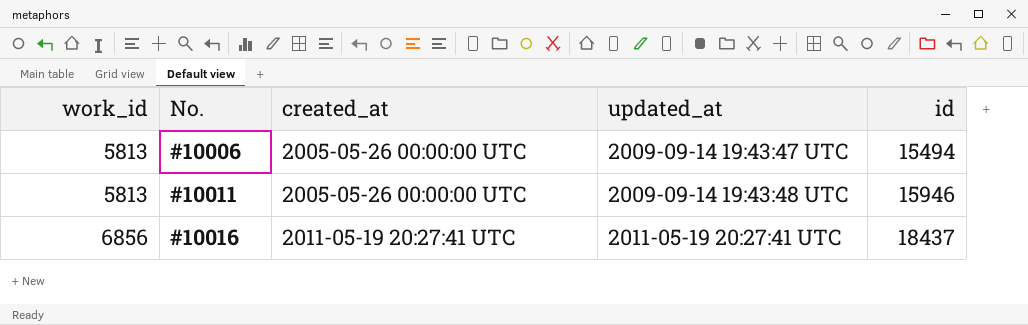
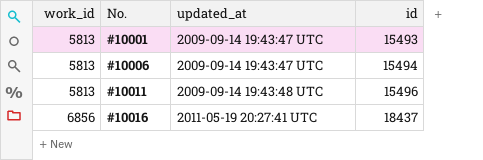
column created_at | position: 3 -> none
row #10001: none -> 5813 | 2009-09-14 19:43:47 UTC | 15493
#10011 | id: 15946 -> 15496

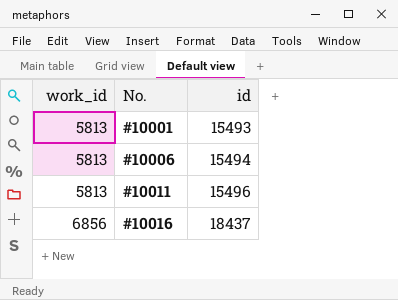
column updated_at | position: 3 -> none

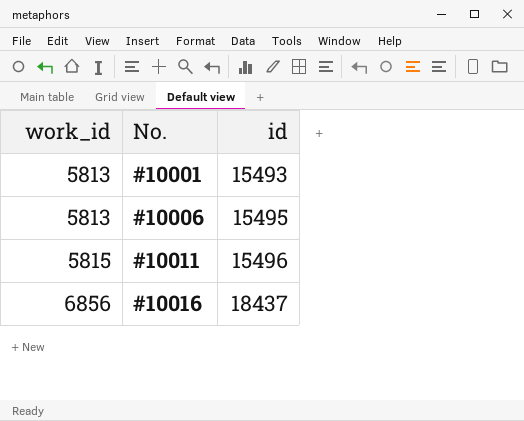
#10006 | id: 15494 -> 15495
#10011 | work_id: 5813 -> 5815

